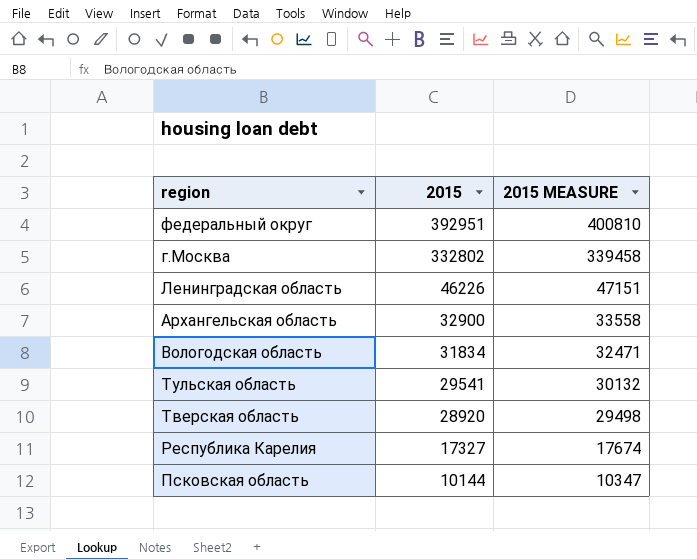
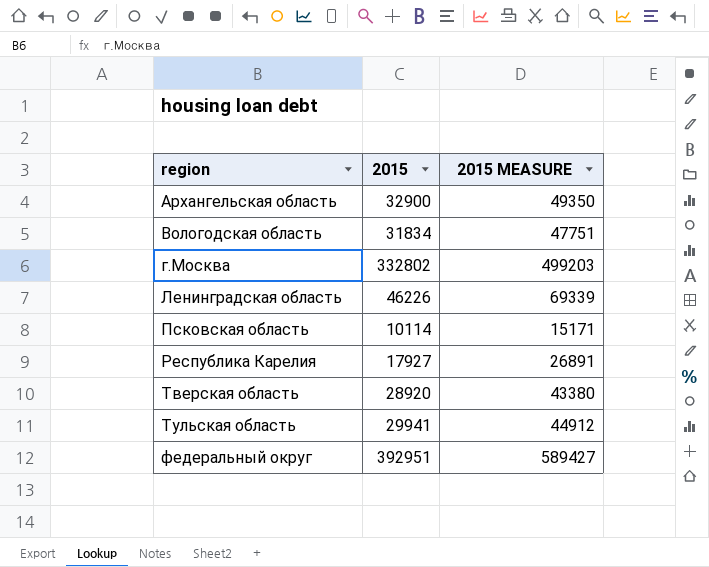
row order: 2015 descending -> region ascending
column 2015 MEASURE | formula: [2015] * 1.02 -> [2015] * 1.5
Псковская область | 2015: 10144 -> 10114
Республика Карелия | 2015: 17327 -> 17927
Тульская область | 2015: 29541 -> 29941

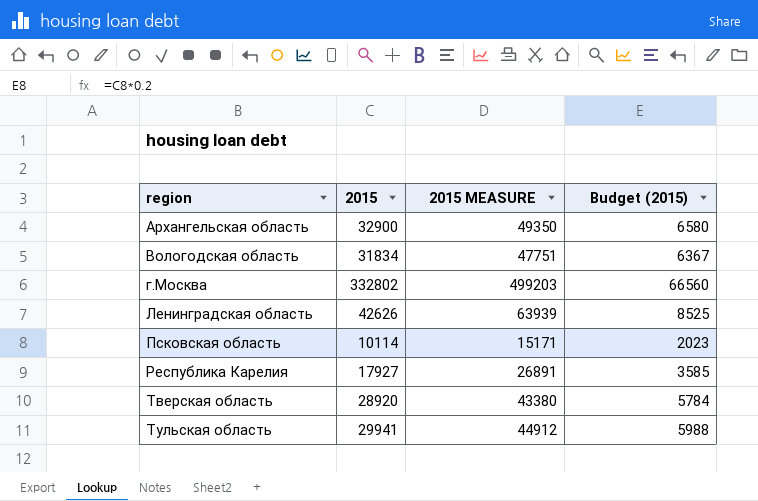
column Budget (2015) | formula: none -> [2015] * 0.2
row федеральный округ: 392951 | 589427 -> none
Ленинградская область | 2015: 46226 -> 42626
Ленинградская область | 2015 MEASURE: 69339 -> 63939

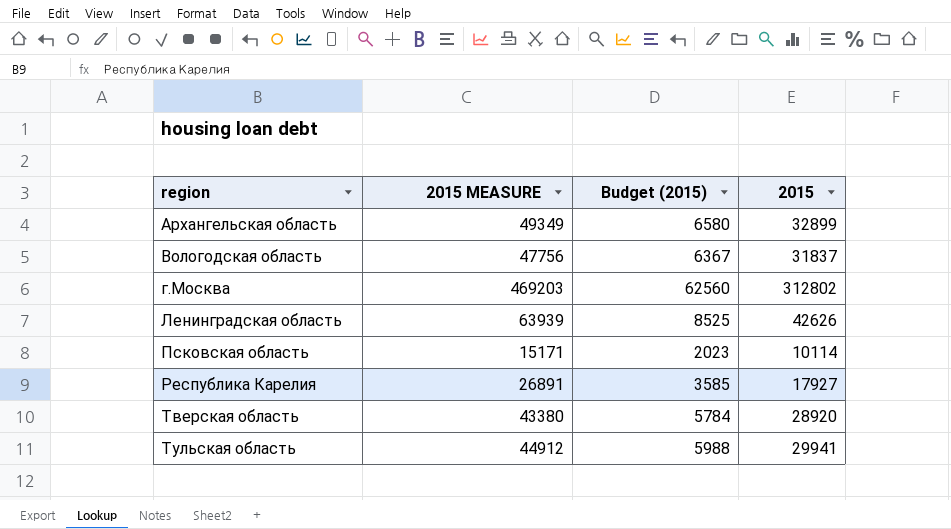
column 2015 | position: 2 -> 4
Архангельская область | 2015 MEASURE: 49350 -> 49349
Архангельская область | 2015: 32900 -> 32899
Вологодская область | 2015 MEASURE: 47751 -> 47756
Вологодская область | 2015: 31834 -> 31837
г.Москва | 2015 MEASURE: 499203 -> 469203
г.Москва | Budget (2015): 66560 -> 62560
г.Москва | 2015: 332802 -> 312802

